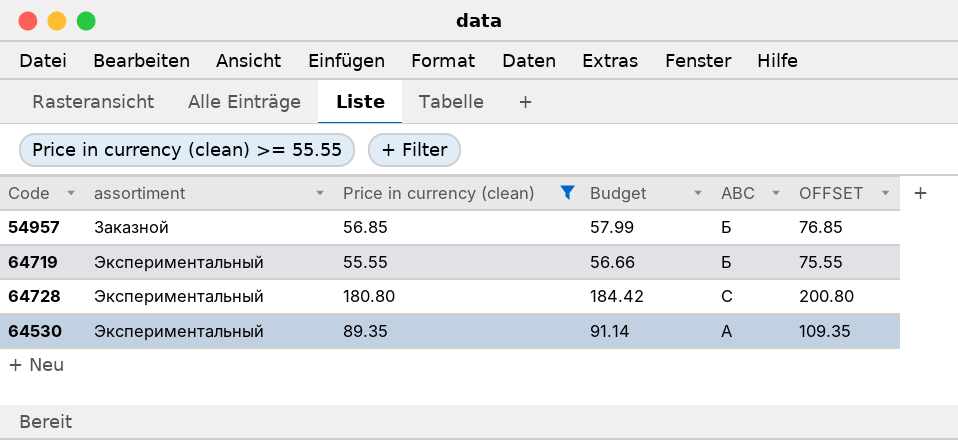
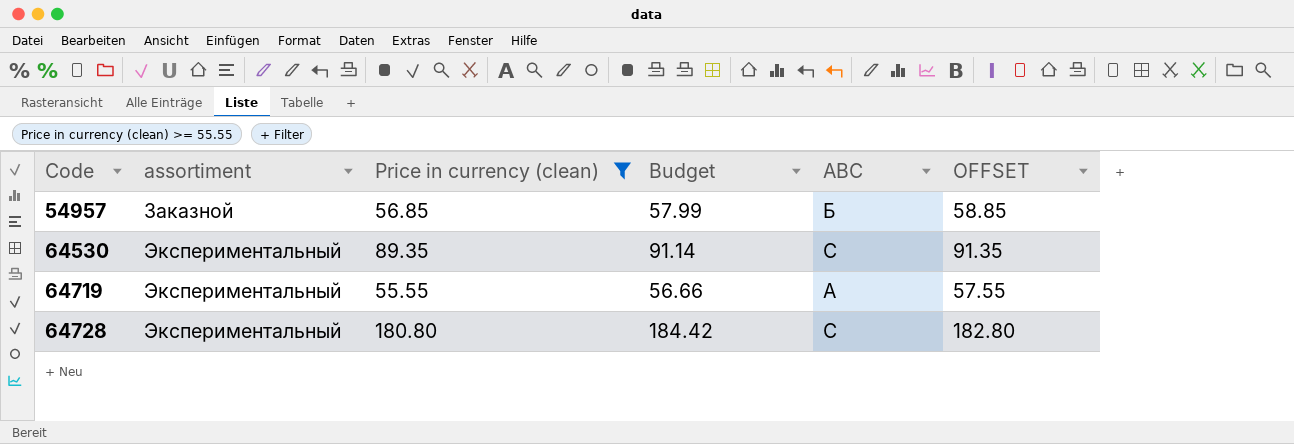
row order: assortiment ascending -> Code ascending
column OFFSET | formula: [Price in currency (clean)] + 20 -> [Price in currency (clean)] + 2
64530 | ABC: А -> С
64719 | ABC: Б -> А

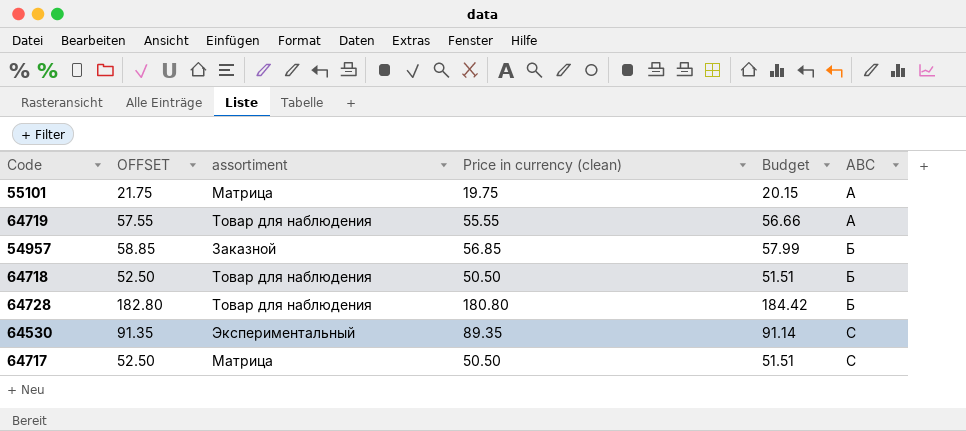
filter: Price in currency (clean) >= 55.55 -> none
row order: Code ascending -> ABC ascending
column OFFSET | position: 6 -> 2
64719 | assortiment: Экспериментальный -> Товар для наблюдения
64728 | assortiment: Экспериментальный -> Товар для наблюдения
64728 | ABC: С -> Б

